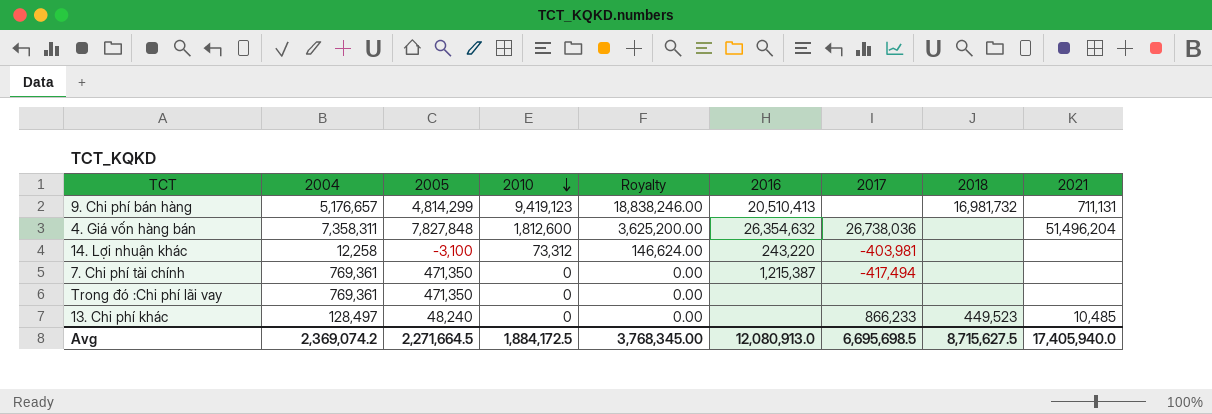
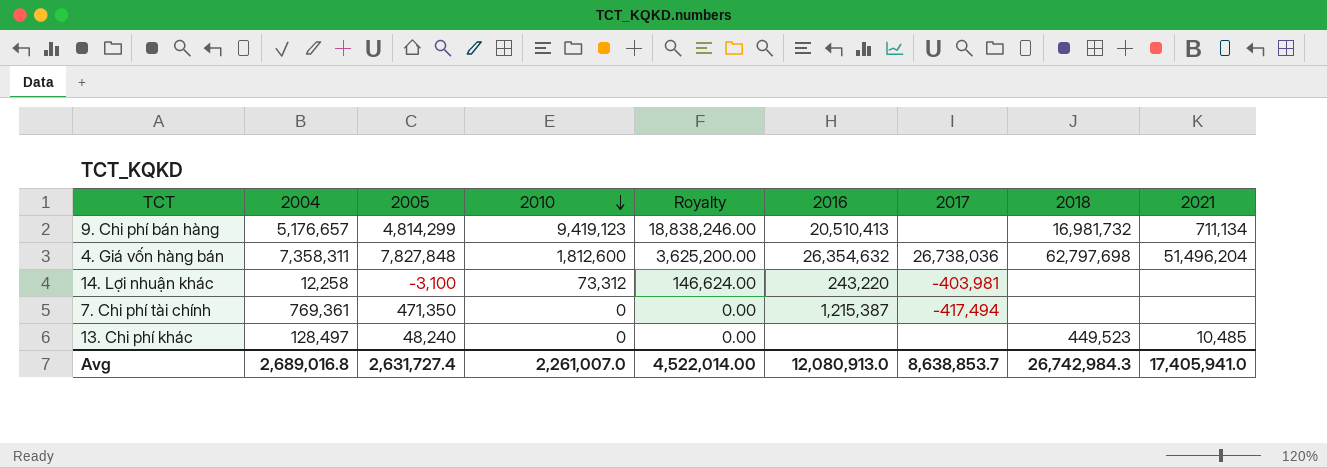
row Trong đó :Chi phí lãi vay: 769,361 | 471,350 | 0 | 0.00 | none | none | none | none -> none
9. Chi phí bán hàng | 2021: 711,131 -> 711,134
4. Giá vốn hàng bán | 2018: none -> 62,797,698
13. Chi phí khác | 2017: 866,233 -> none
Avg | 2004: 2,369,074.2 -> 2,689,016.8
Avg | 2005: 2,271,664.5 -> 2,631,727.4
Avg | 2010: 1,884,172.5 -> 2,261,007.0
Avg | Royalty: 3,768,345.00 -> 4,522,014.00
Avg | 2017: 6,695,698.5 -> 8,638,853.7
Avg | 2018: 8,715,627.5 -> 26,742,984.3
Avg | 2021: 17,405,940.0 -> 17,405,941.0

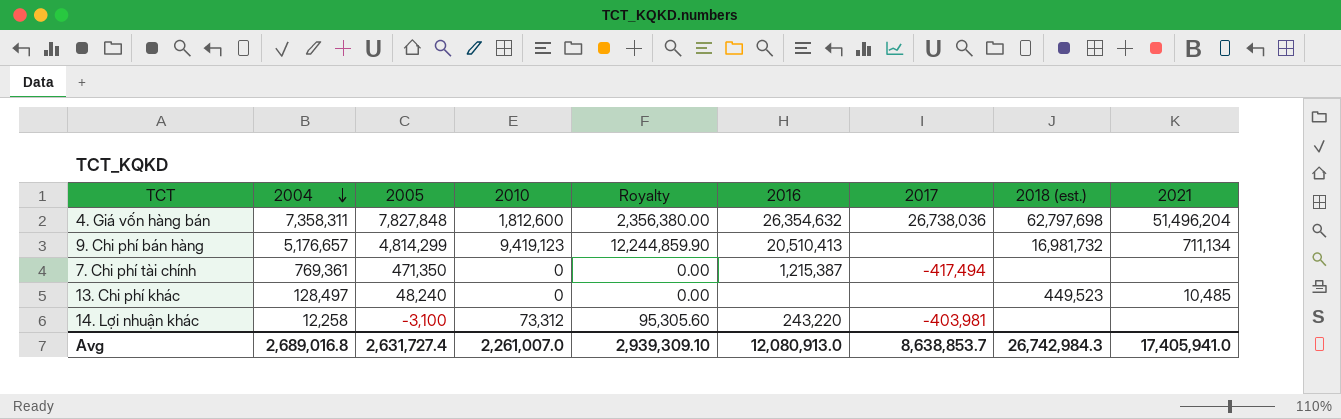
row order: 2010 descending -> 2004 descending
column Royalty | formula: [2010] * 2 -> [2010] * 1.3
column name: 2018 -> 2018 (est.)
Avg | Royalty: 4,522,014.00 -> 2,939,309.10

